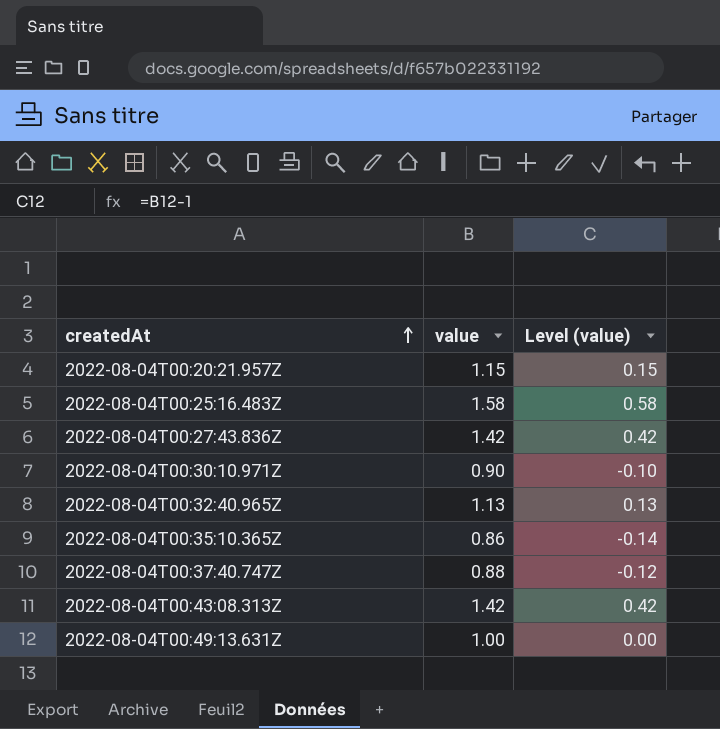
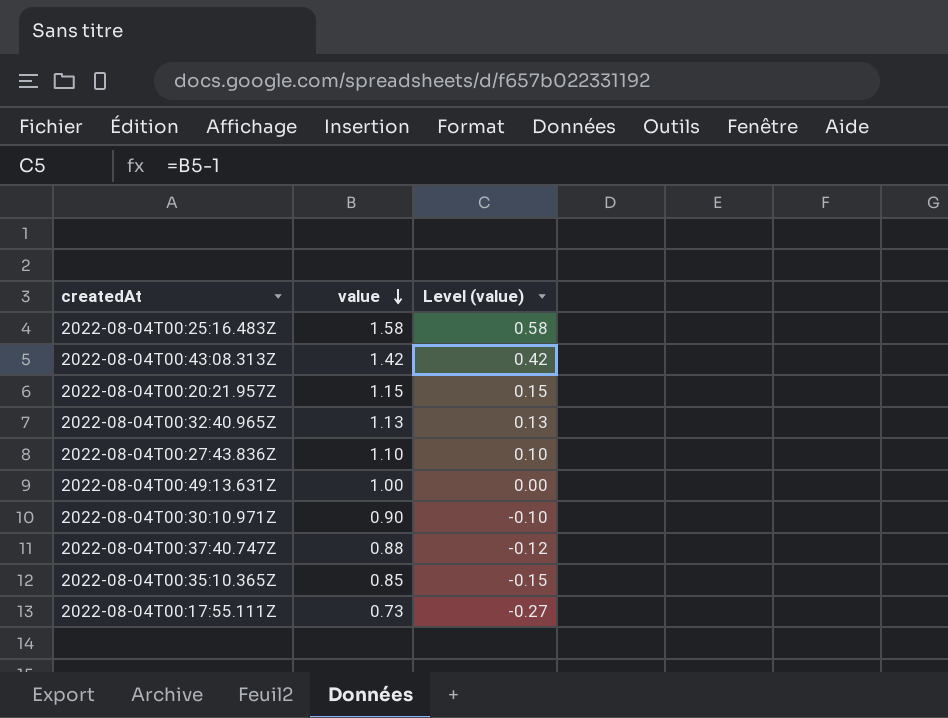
row order: createdAt ascending -> value descending
2022-08-04T00:27:43.836Z | value: 1.42 -> 1.10
2022-08-04T00:27:43.836Z | Level (value): 0.42 -> 0.10
2022-08-04T00:35:10.365Z | value: 0.86 -> 0.85
2022-08-04T00:35:10.365Z | Level (value): -0.14 -> -0.15
row 2022-08-04T00:17:55.111Z: none -> 0.73 | -0.27

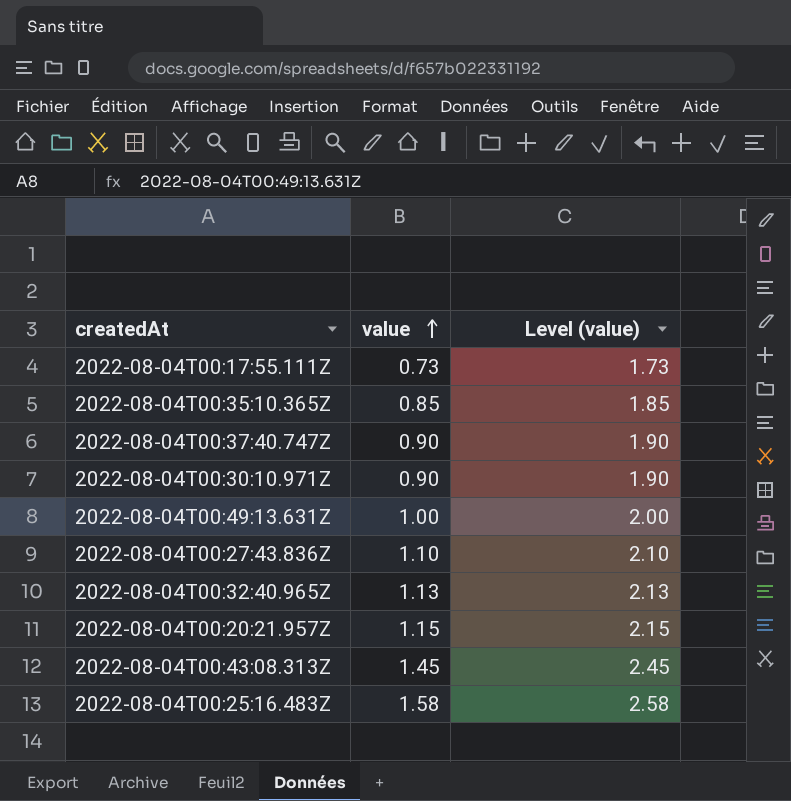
row order: value descending -> value ascending
column Level (value) | formula: [value] - 1 -> [value] + 1
2022-08-04T00:37:40.747Z | value: 0.88 -> 0.90
2022-08-04T00:43:08.313Z | value: 1.42 -> 1.45

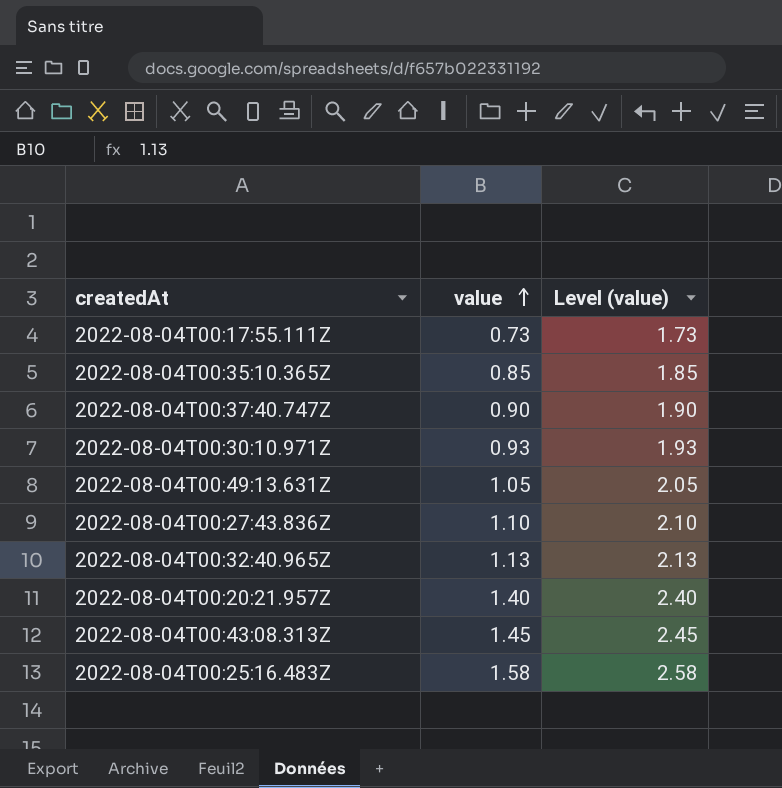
2022-08-04T00:30:10.971Z | value: 0.90 -> 0.93
2022-08-04T00:30:10.971Z | Level (value): 1.90 -> 1.93
2022-08-04T00:49:13.631Z | value: 1.00 -> 1.05
2022-08-04T00:49:13.631Z | Level (value): 2.00 -> 2.05
2022-08-04T00:20:21.957Z | value: 1.15 -> 1.40
2022-08-04T00:20:21.957Z | Level (value): 2.15 -> 2.40

